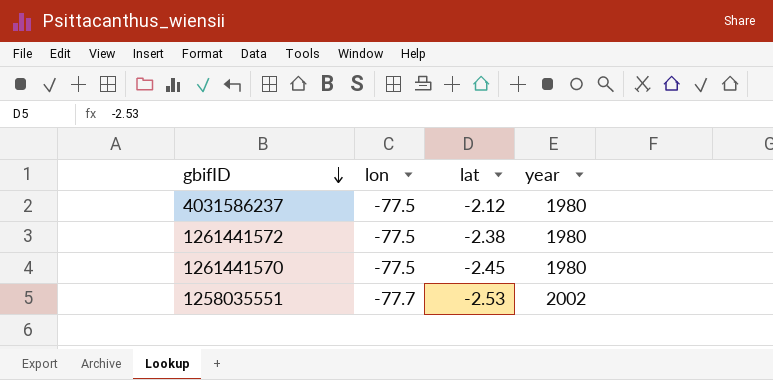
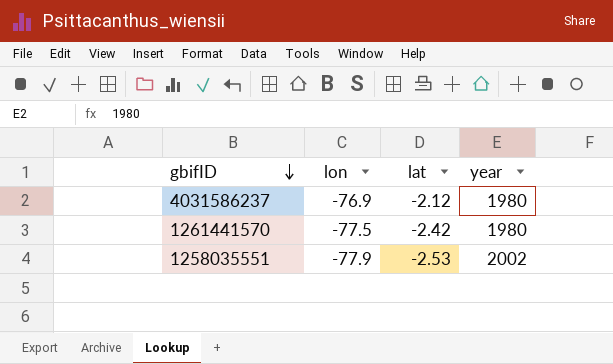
row 1261441572: -77.5 | -2.38 | 1980 -> none
4031586237 | lon: -77.5 -> -76.9
1261441570 | lat: -2.45 -> -2.42
1258035551 | lon: -77.7 -> -77.9

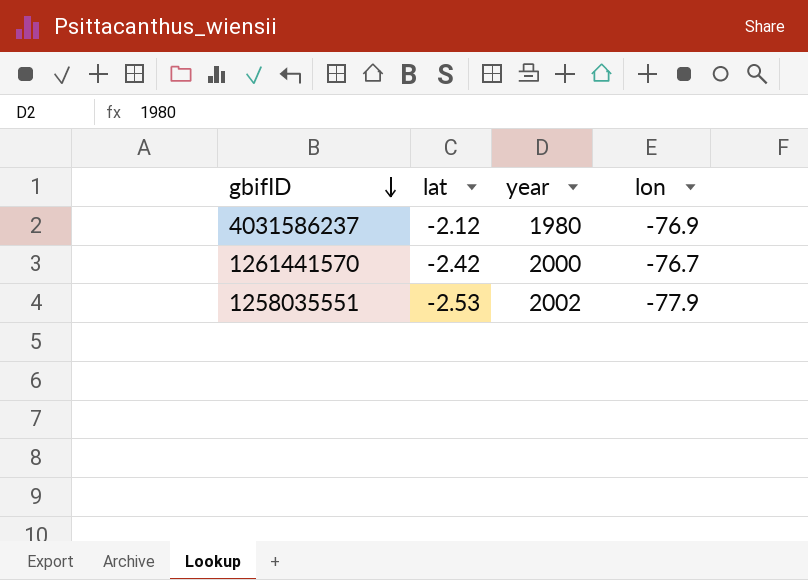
column lon | position: 2 -> 4
1261441570 | year: 1980 -> 2000
1261441570 | lon: -77.5 -> -76.7

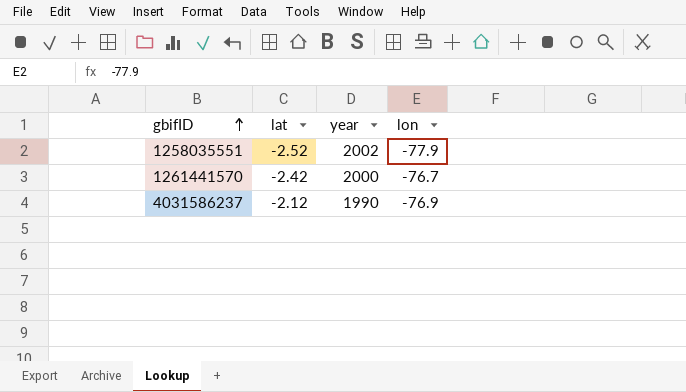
row order: gbifID descending -> gbifID ascending
1258035551 | lat: -2.53 -> -2.52
4031586237 | year: 1980 -> 1990

